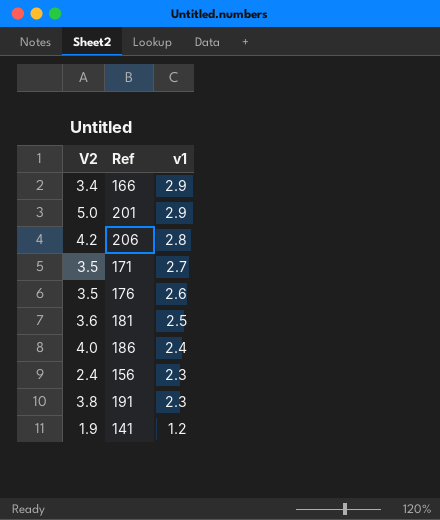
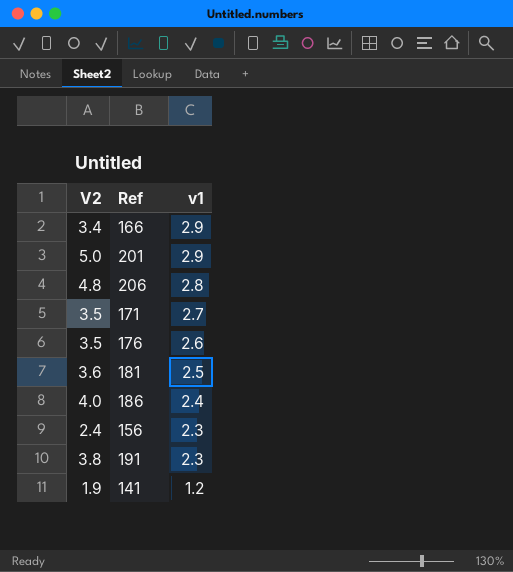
206 | V2: 4.2 -> 4.8

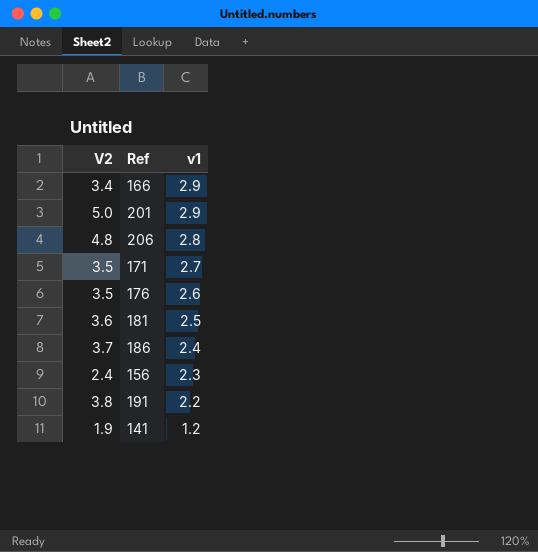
186 | V2: 4.0 -> 3.7
191 | v1: 2.3 -> 2.2

